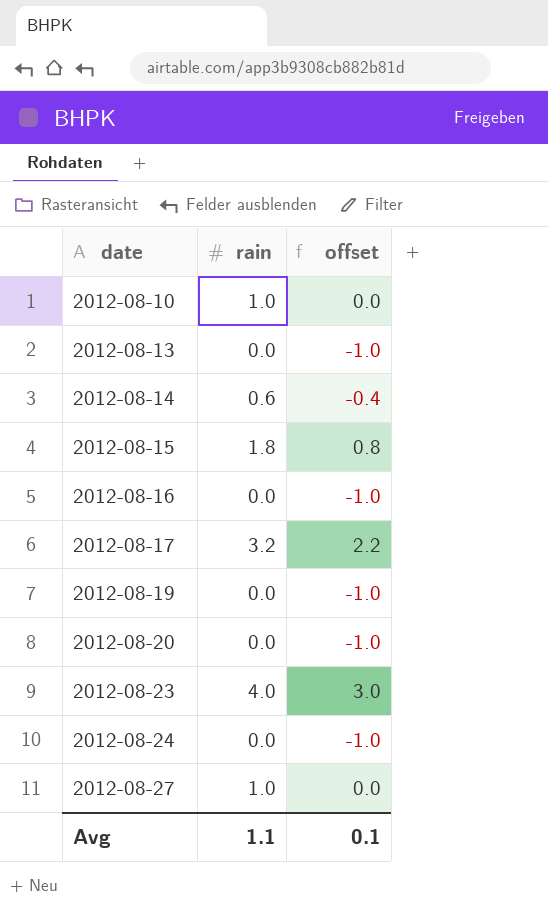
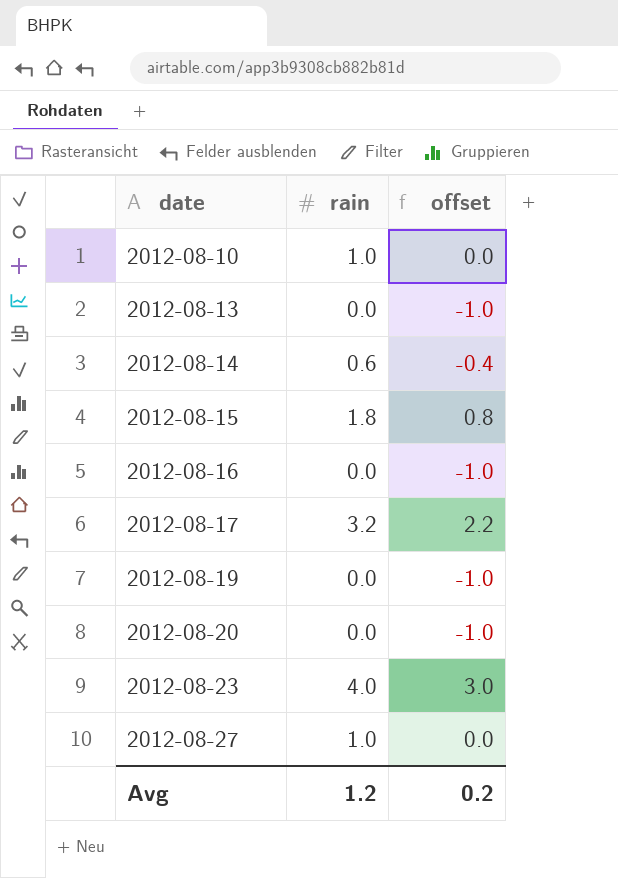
row 2012-08-24: 0.0 | -1.0 -> none
Avg | rain: 1.1 -> 1.2
Avg | offset: 0.1 -> 0.2

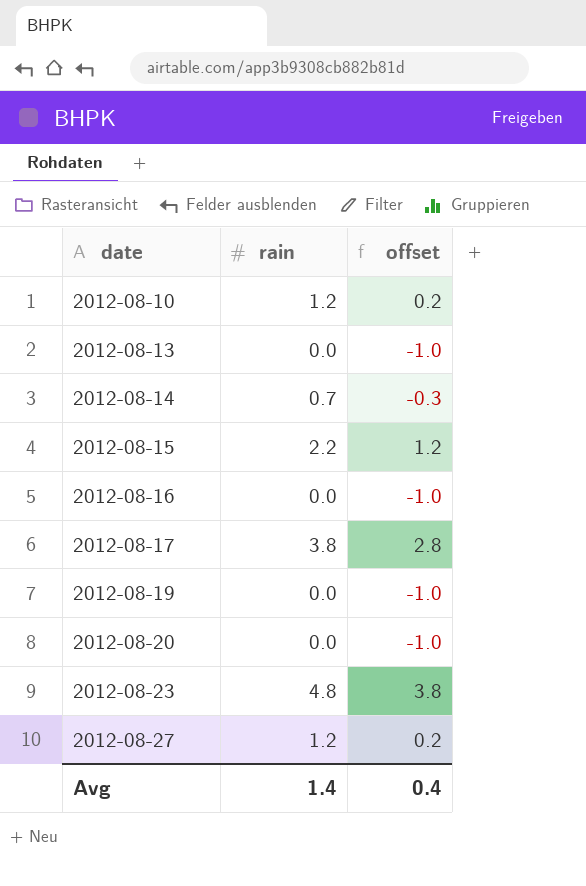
2012-08-10 | rain: 1.0 -> 1.2
2012-08-10 | offset: 0.0 -> 0.2
2012-08-14 | rain: 0.6 -> 0.7
2012-08-14 | offset: -0.4 -> -0.3
2012-08-15 | rain: 1.8 -> 2.2
2012-08-15 | offset: 0.8 -> 1.2
2012-08-17 | rain: 3.2 -> 3.8
2012-08-17 | offset: 2.2 -> 2.8
2012-08-23 | rain: 4.0 -> 4.8
2012-08-23 | offset: 3.0 -> 3.8
2012-08-27 | rain: 1.0 -> 1.2
2012-08-27 | offset: 0.0 -> 0.2
Avg | rain: 1.2 -> 1.4
Avg | offset: 0.2 -> 0.4

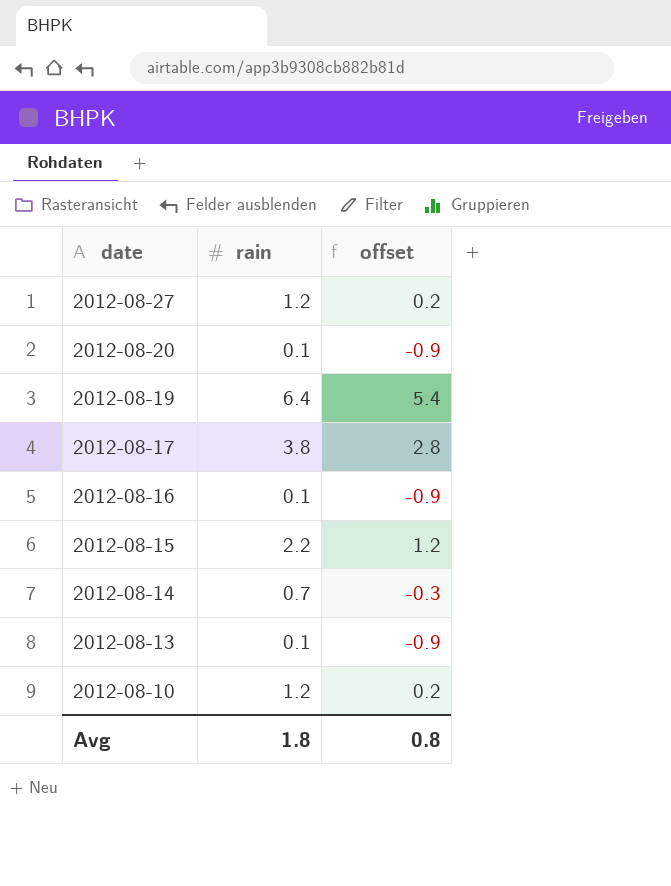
row order: date ascending -> date descending
row 2012-08-23: 4.8 | 3.8 -> none
2012-08-20 | rain: 0.0 -> 0.1
2012-08-20 | offset: -1.0 -> -0.9
2012-08-19 | rain: 0.0 -> 6.4
2012-08-19 | offset: -1.0 -> 5.4
2012-08-16 | rain: 0.0 -> 0.1
2012-08-16 | offset: -1.0 -> -0.9
2012-08-13 | rain: 0.0 -> 0.1
2012-08-13 | offset: -1.0 -> -0.9
Avg | rain: 1.4 -> 1.8
Avg | offset: 0.4 -> 0.8

